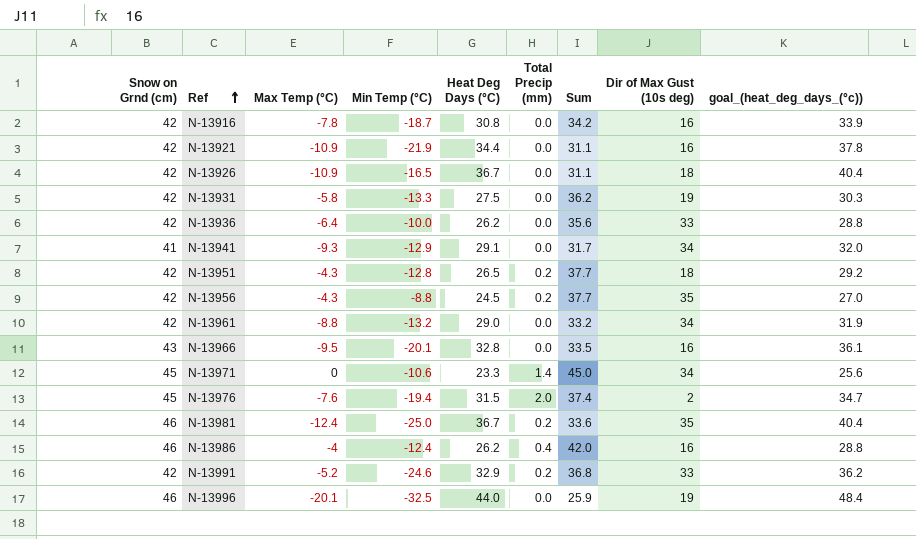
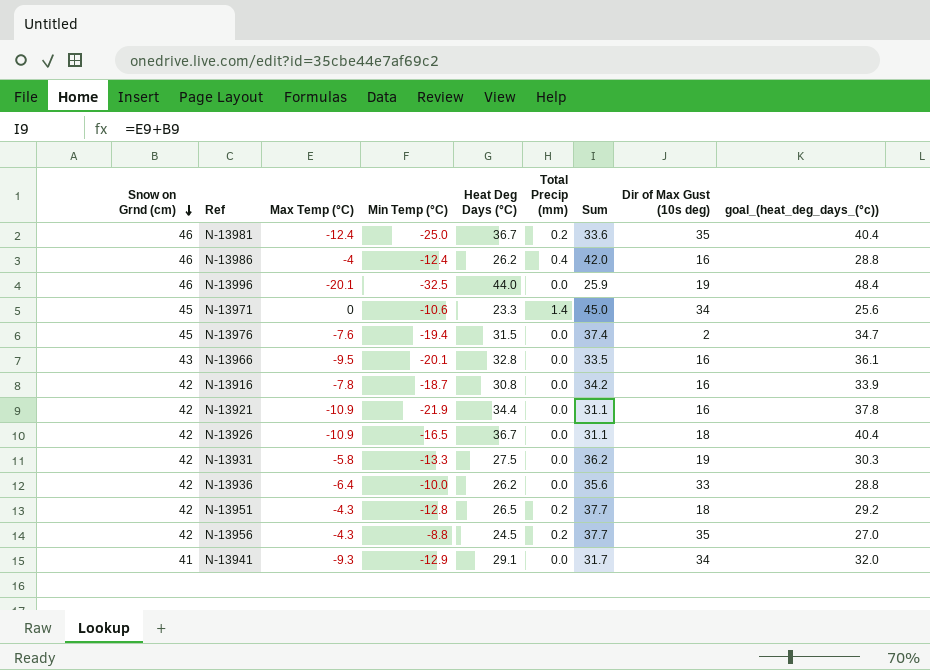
row order: Ref ascending -> Snow on Grnd (cm) descending
row N-13961: 42 | -8.8 | -13.2 | 29.0 | 0.0 | 33.2 | 34 | 31.9 -> none
row N-13991: 42 | -5.2 | -24.6 | 32.9 | 0.2 | 36.8 | 33 | 36.2 -> none
N-13976 | Total Precip (mm): 2.0 -> 0.0

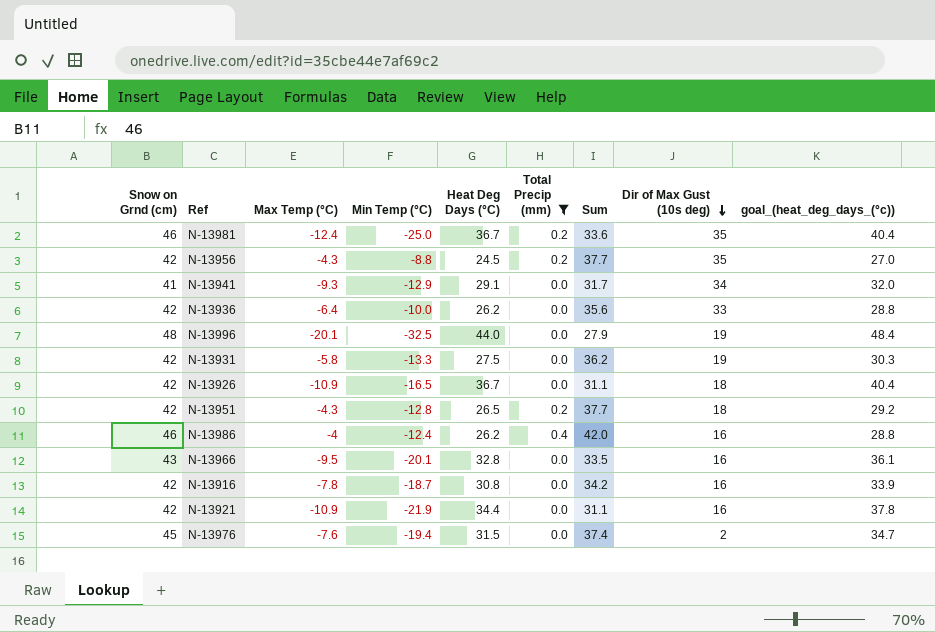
filter: none -> Total Precip (mm) != 1.4
row order: Snow on Grnd (cm) descending -> Dir of Max Gust (10s deg) descending
N-13996 | Snow on Grnd (cm): 46 -> 48
N-13996 | Sum: 25.9 -> 27.9

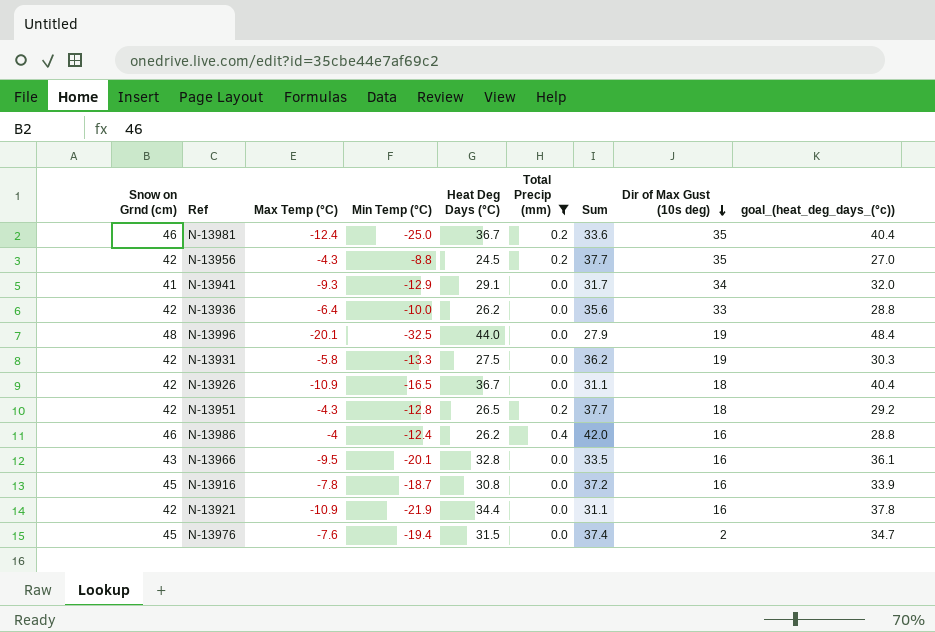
N-13916 | Snow on Grnd (cm): 42 -> 45
N-13916 | Sum: 34.2 -> 37.2

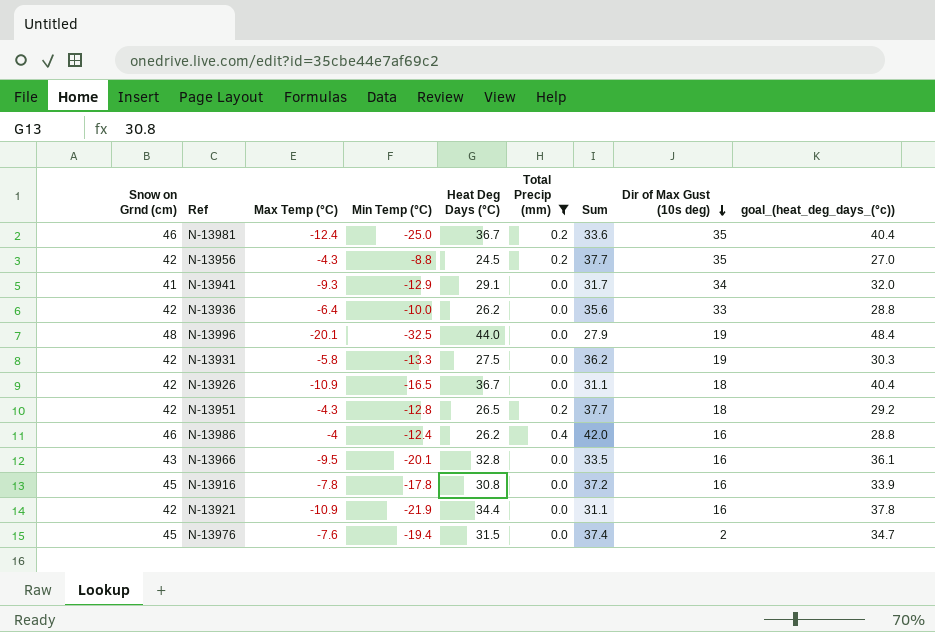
N-13916 | Min Temp (°C): -18.7 -> -17.8

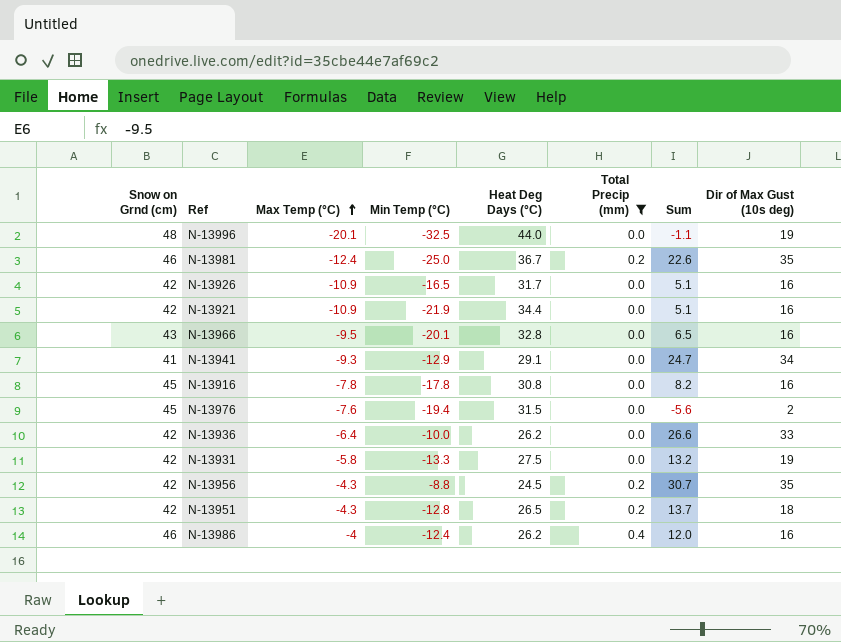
row order: Dir of Max Gust (10s deg) descending -> Max Temp (°C) ascending
column goal_(heat_deg_days_(°c)) | formula: [Heat Deg Days (°C)] * 1.1 -> none
column Sum | formula: [Snow on Grnd (cm)] + [Max Temp (°C)] -> [Max Temp (°C)] + [Dir of Max Gust (10s deg)]
N-13926 | Heat Deg Days (°C): 36.7 -> 31.7
N-13926 | Dir of Max Gust (10s deg): 18 -> 16

